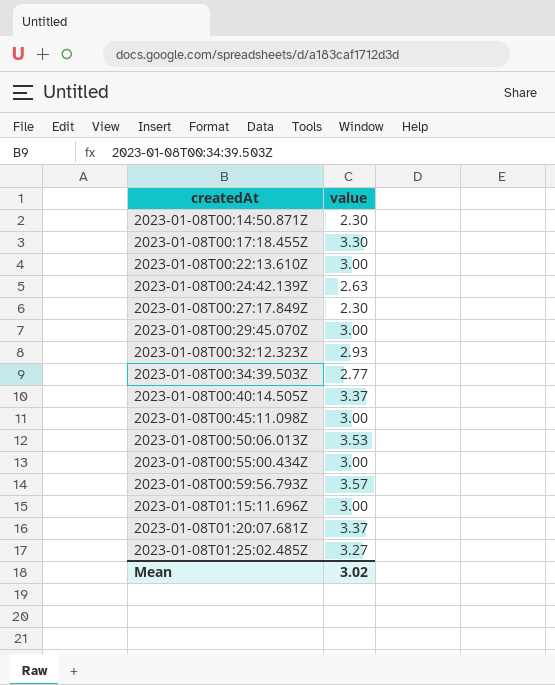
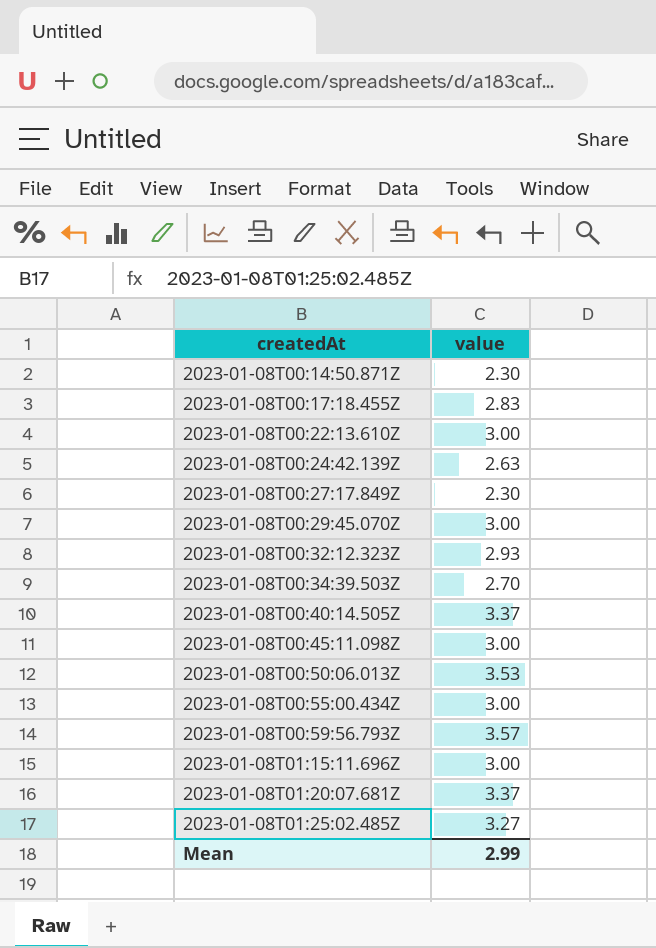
2023-01-08T00:17:18.455Z | value: 3.30 -> 2.83
2023-01-08T00:34:39.503Z | value: 2.77 -> 2.70
Mean | value: 3.02 -> 2.99

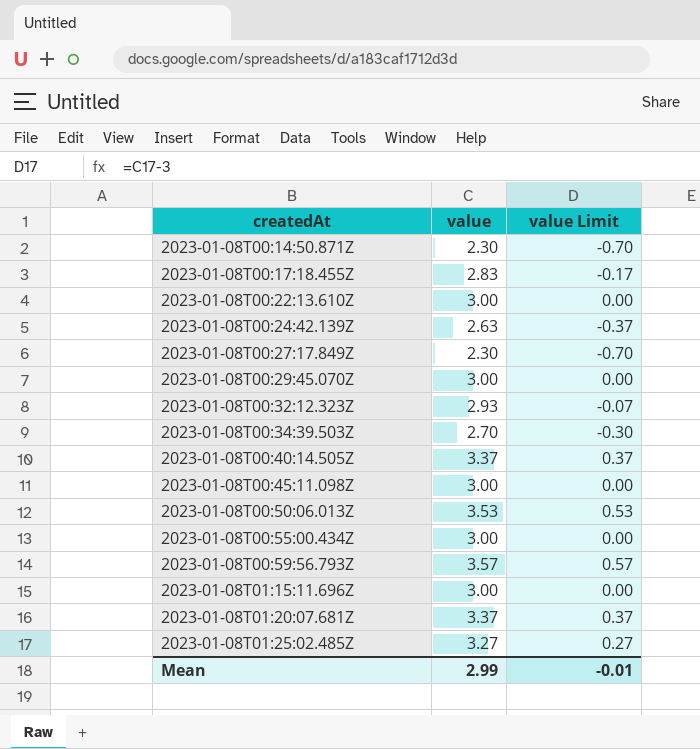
column value Limit | formula: none -> [value] - 3

